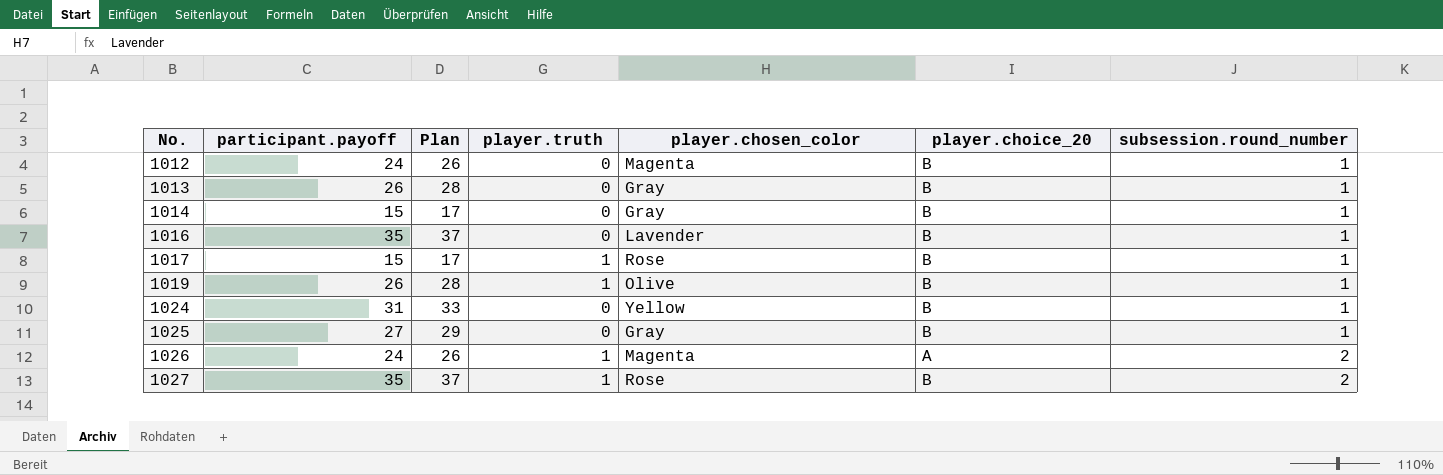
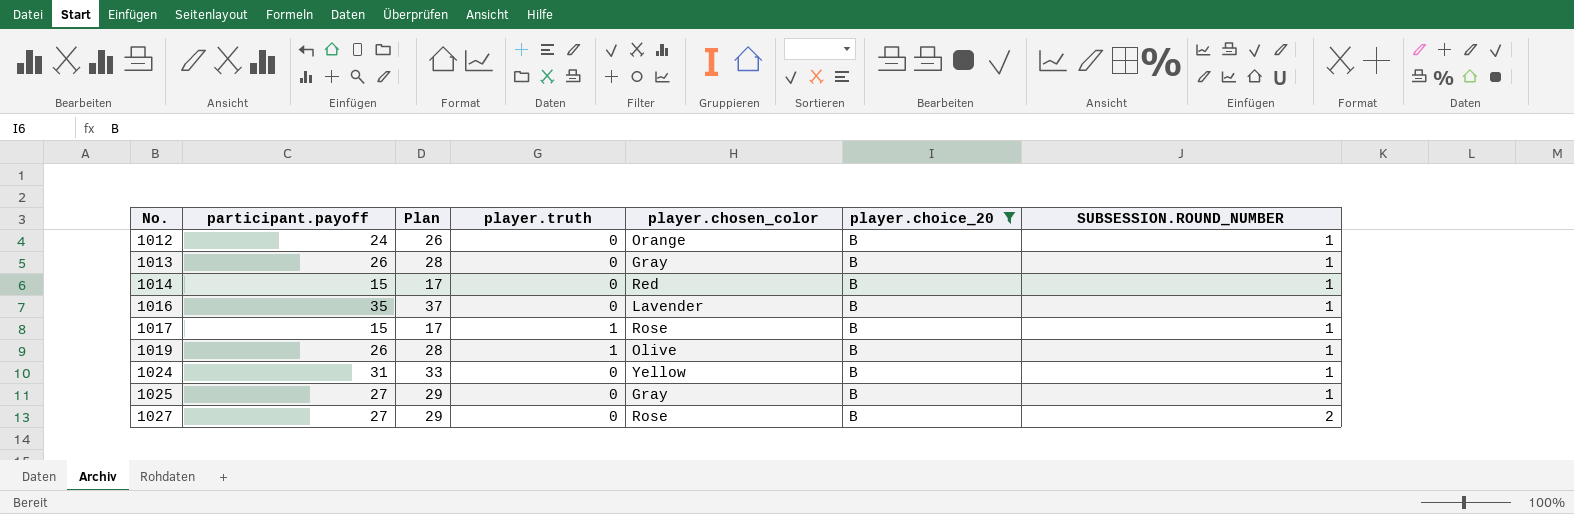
filter: none -> player.choice_20 = B
column name: subsession.round_number -> SUBSESSION.ROUND_NUMBER
1012 | player.chosen_color: Magenta -> Orange
1014 | player.chosen_color: Gray -> Red
1027 | participant.payoff: 35 -> 27
1027 | Plan: 37 -> 29
1027 | player.truth: 1 -> 0

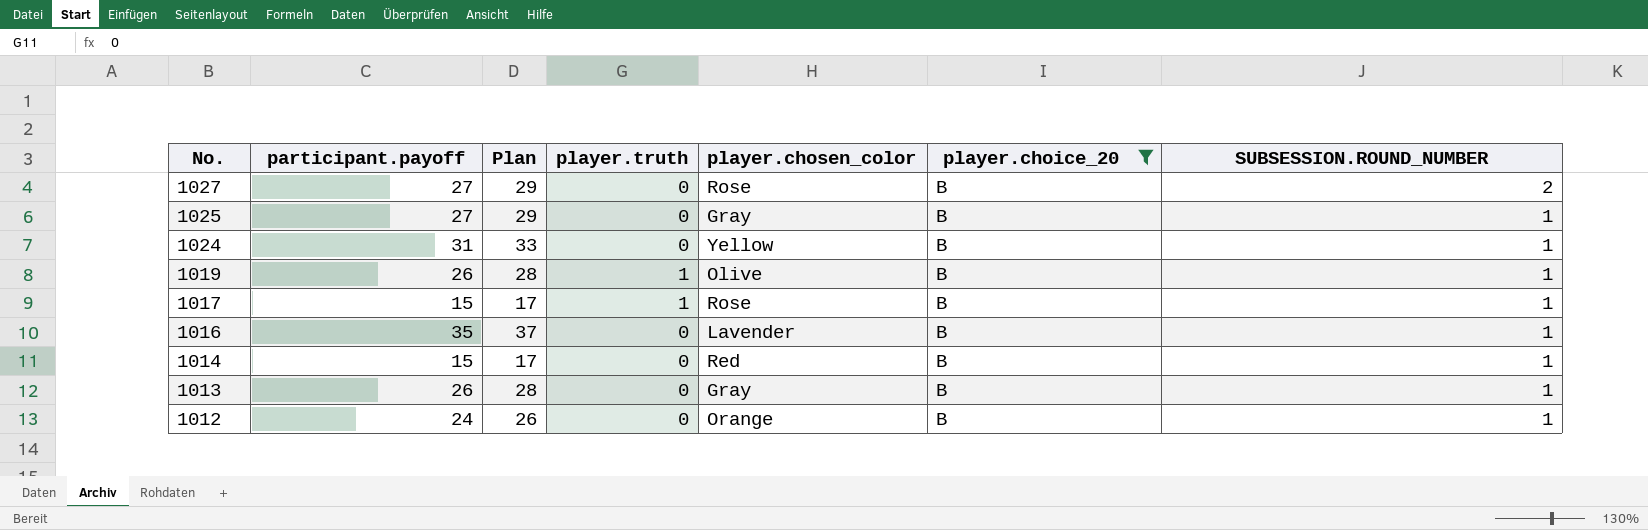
row order: No. ascending -> No. descending

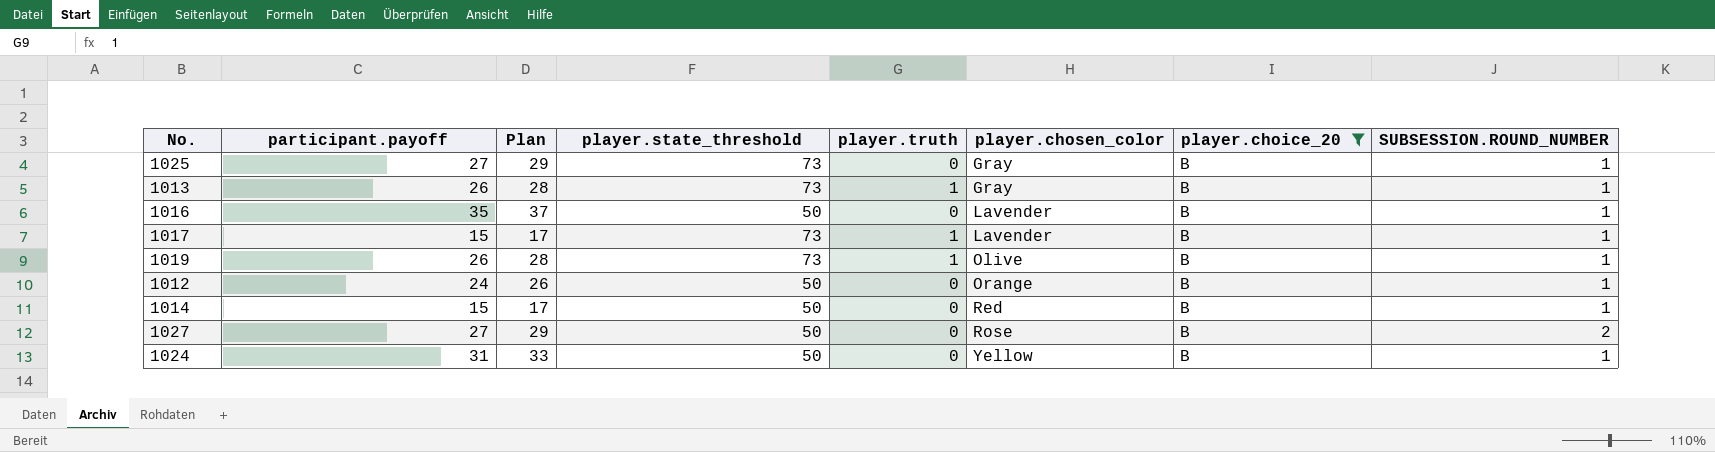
row order: No. descending -> player.chosen_color ascending
column player.state_threshold | position: none -> 4
1013 | player.truth: 0 -> 1
1017 | player.chosen_color: Rose -> Lavender

